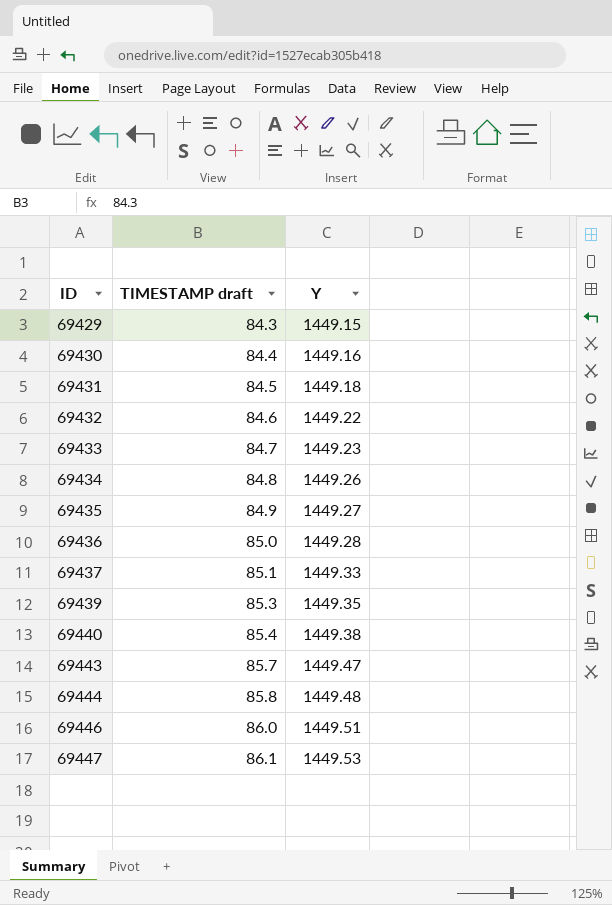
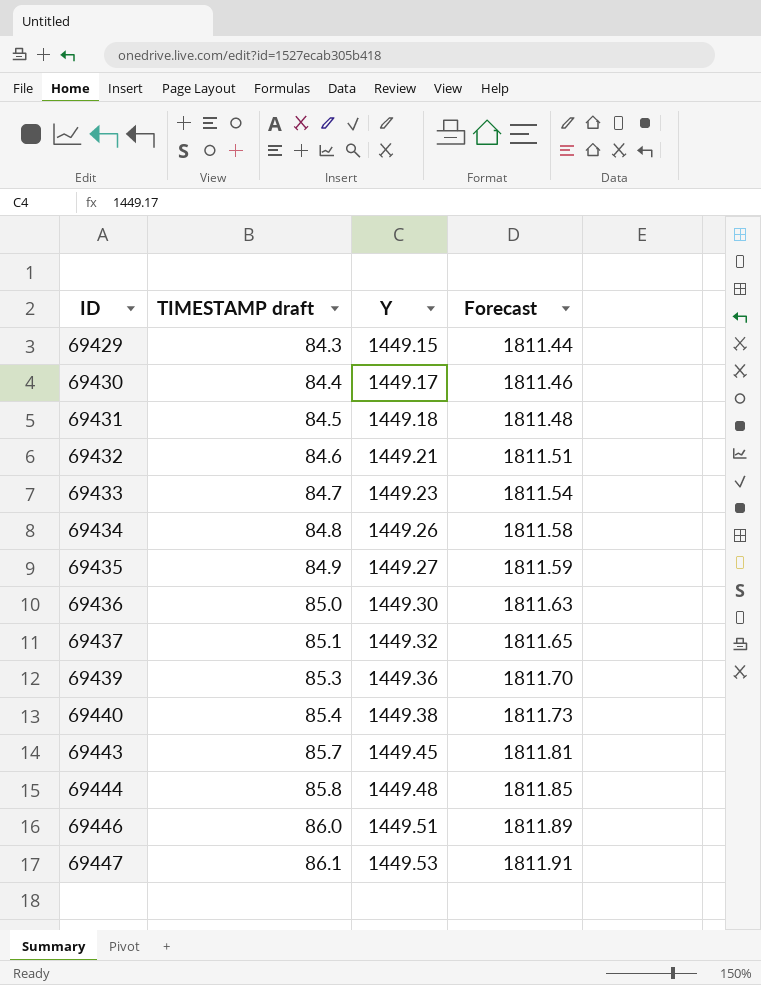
column Forecast | formula: none -> [Y] * 1.25
69430 | Y: 1449.16 -> 1449.17
69432 | Y: 1449.22 -> 1449.21
69436 | Y: 1449.28 -> 1449.30
69437 | Y: 1449.33 -> 1449.32
69439 | Y: 1449.35 -> 1449.36
69443 | Y: 1449.47 -> 1449.45

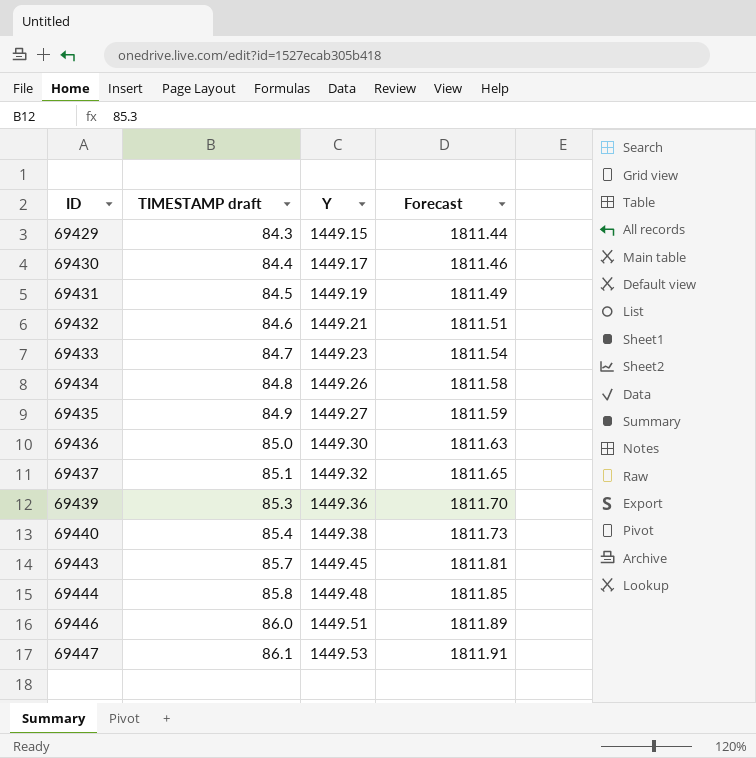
69431 | Y: 1449.18 -> 1449.19
69431 | Forecast: 1811.48 -> 1811.49

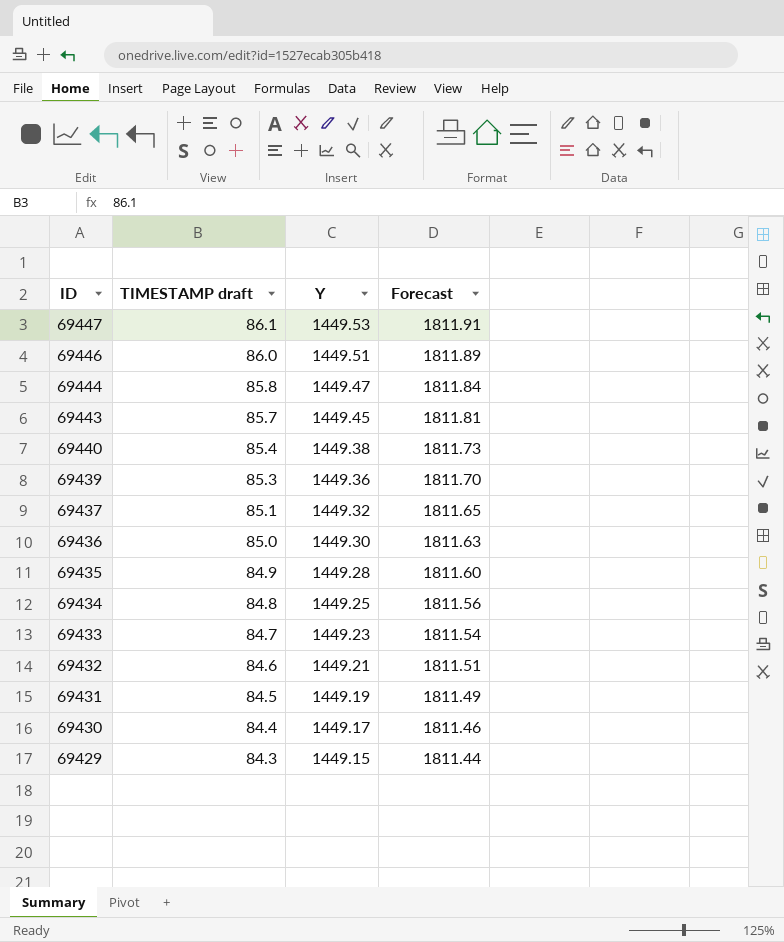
row order: ID ascending -> ID descending
69444 | Y: 1449.48 -> 1449.47
69444 | Forecast: 1811.85 -> 1811.84
69435 | Y: 1449.27 -> 1449.28
69435 | Forecast: 1811.59 -> 1811.60
69434 | Y: 1449.26 -> 1449.25
69434 | Forecast: 1811.58 -> 1811.56

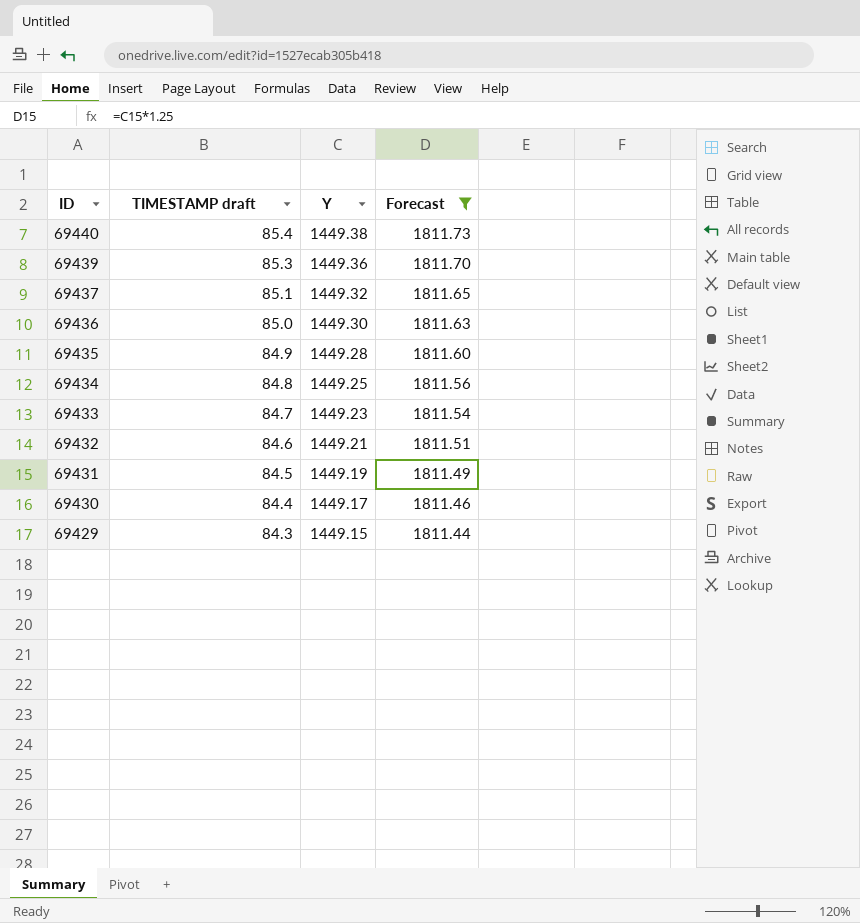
filter: none -> Forecast <= 1811.73

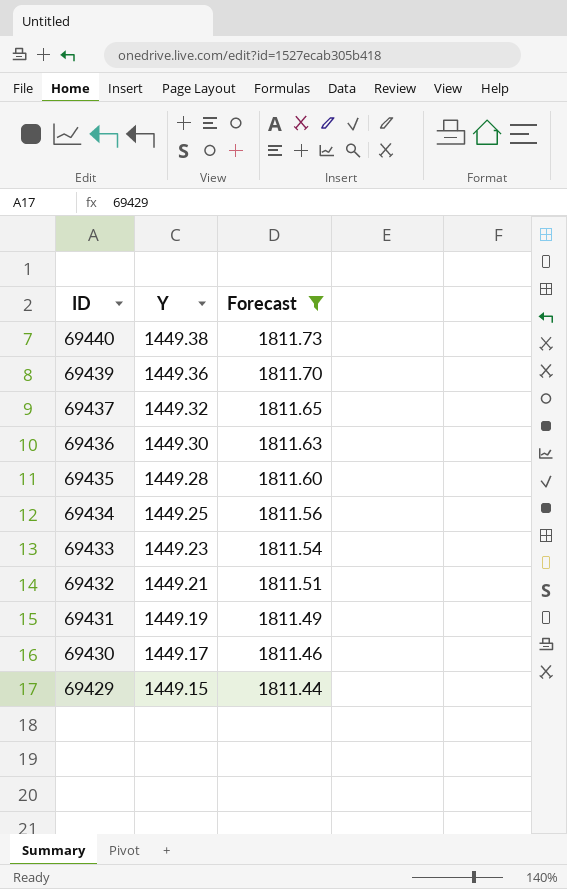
column TIMESTAMP draft | position: 2 -> none

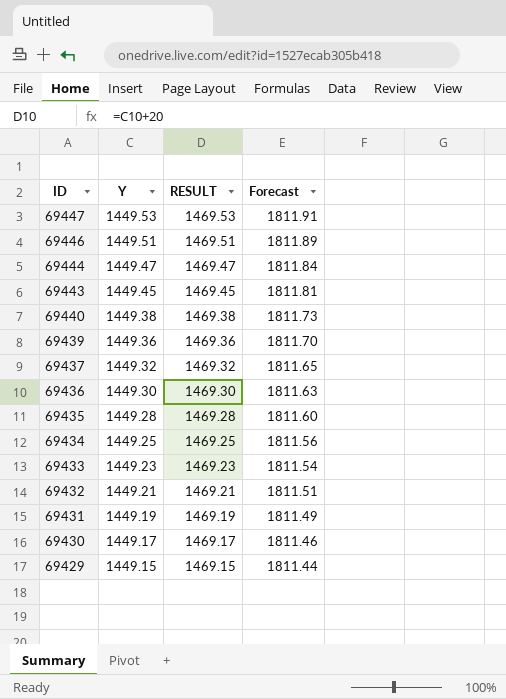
filter: Forecast <= 1811.73 -> none
column RESULT | formula: none -> [Y] + 20

